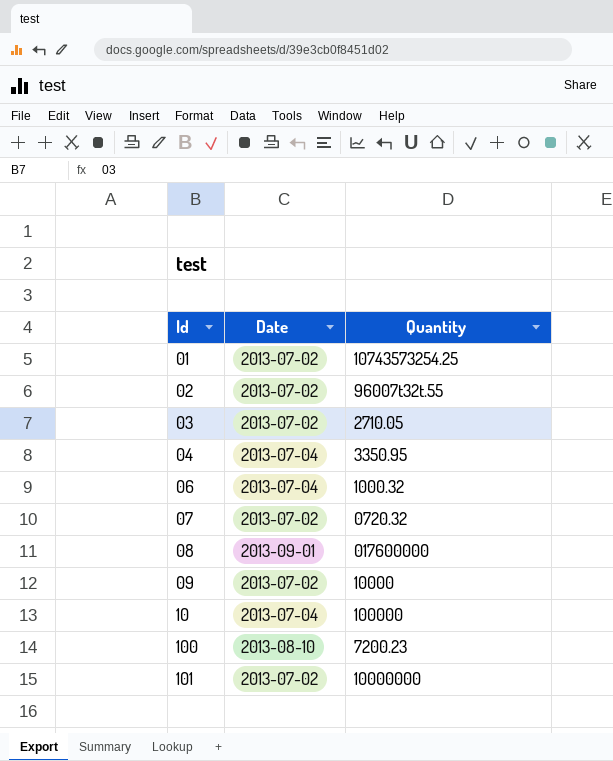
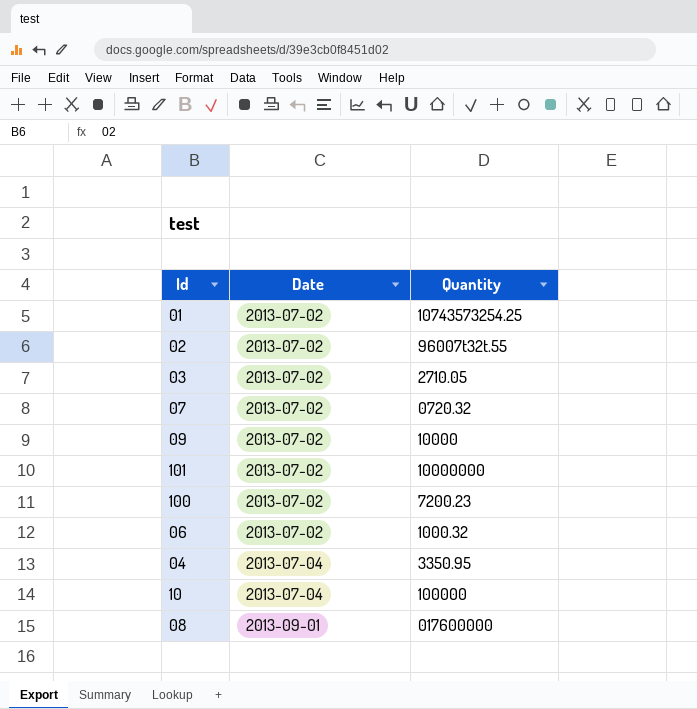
row order: Id ascending -> Date ascending
100 | Date: 2013-08-10 -> 2013-07-02
06 | Date: 2013-07-04 -> 2013-07-02

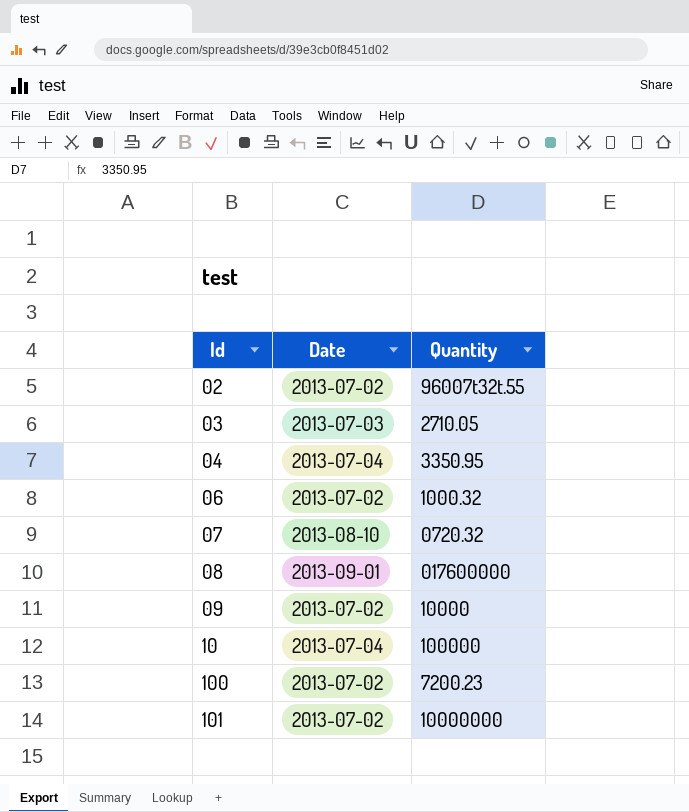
row order: Date ascending -> Id ascending
row 01: 2013-07-02 | 10743573254.25 -> none
03 | Date: 2013-07-02 -> 2013-07-03
07 | Date: 2013-07-02 -> 2013-08-10

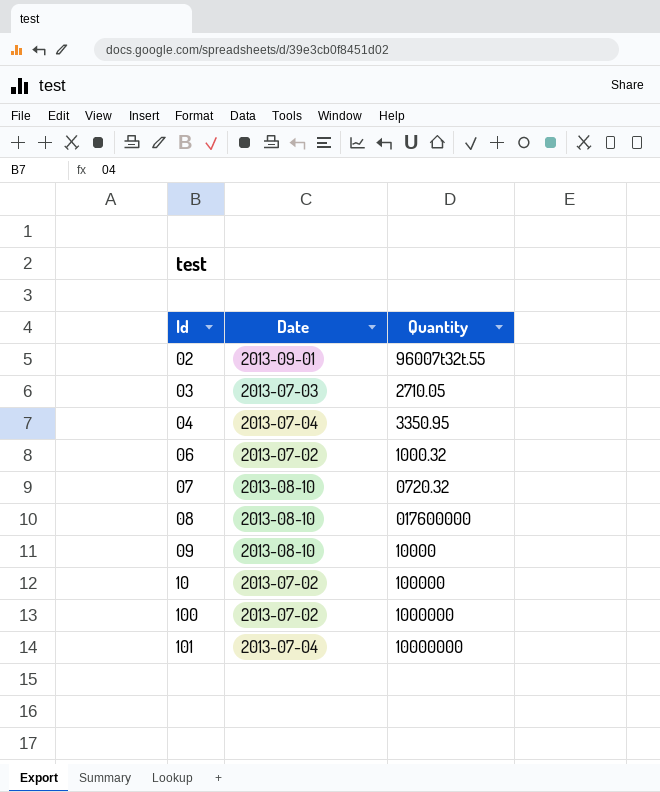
02 | Date: 2013-07-02 -> 2013-09-01
08 | Date: 2013-09-01 -> 2013-08-10
09 | Date: 2013-07-02 -> 2013-08-10
10 | Date: 2013-07-04 -> 2013-07-02
100 | Quantity: 7200.23 -> 1000000
101 | Date: 2013-07-02 -> 2013-07-04

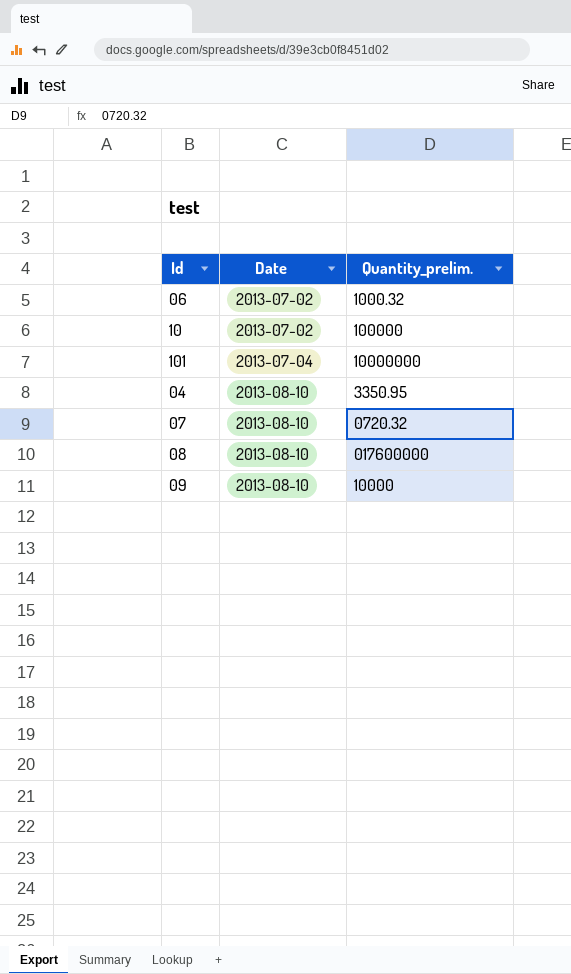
row order: Id ascending -> Date ascending
column name: Quantity -> Quantity_prelim.
row 02: 2013-09-01 | 96007t32t.55 -> none
row 03: 2013-07-03 | 2710.05 -> none
row 100: 2013-07-02 | 1000000 -> none
04 | Date: 2013-07-04 -> 2013-08-10

